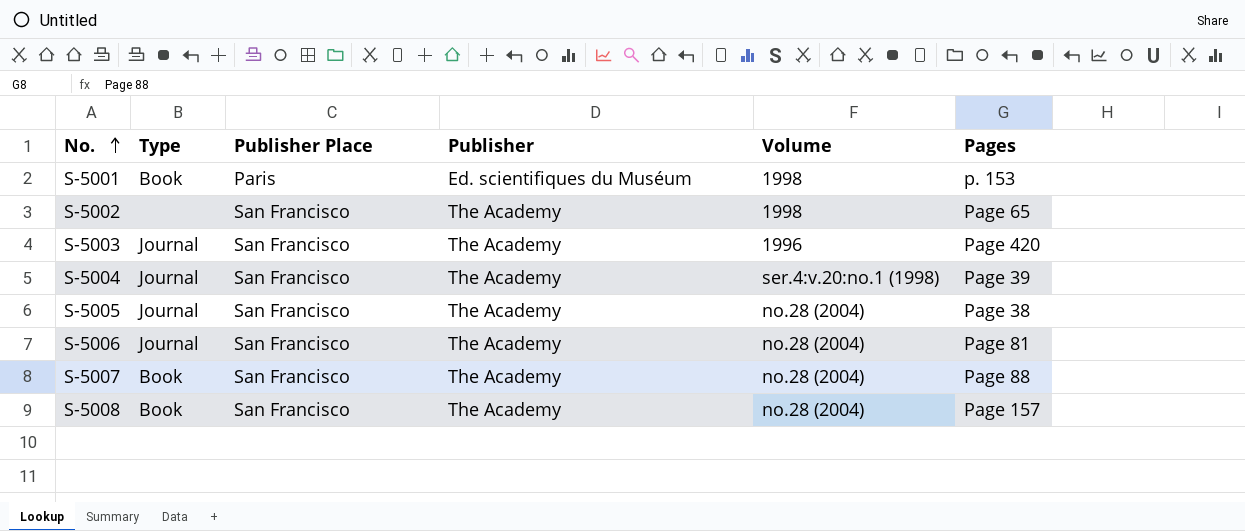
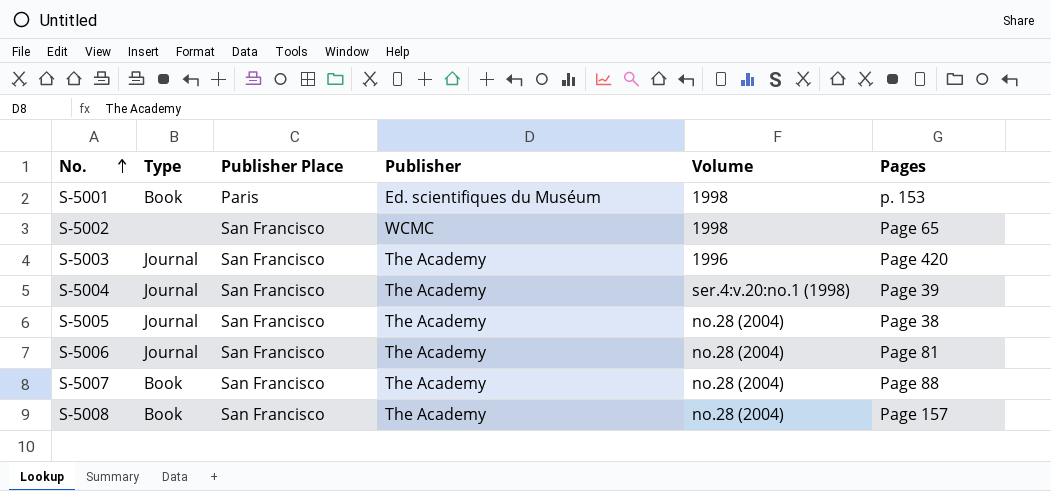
S-5002 | Publisher: The Academy -> WCMC

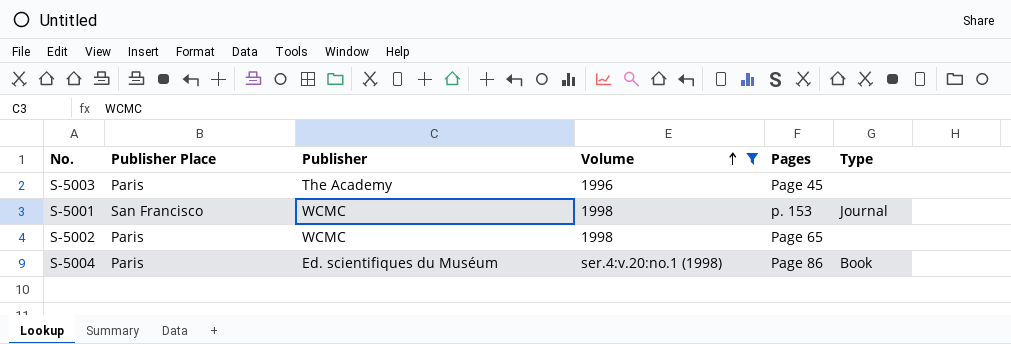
filter: none -> Volume != no.28 (2004)
row order: No. ascending -> Volume ascending
column Type | position: 2 -> 6
S-5003 | Publisher Place: San Francisco -> Paris
S-5003 | Pages: Page 420 -> Page 45
S-5003 | Type: Journal -> none
S-5001 | Publisher Place: Paris -> San Francisco
S-5001 | Publisher: Ed. scientifiques du Muséum -> WCMC
S-5001 | Type: Book -> Journal
S-5002 | Publisher Place: San Francisco -> Paris
S-5004 | Publisher Place: San Francisco -> Paris
S-5004 | Publisher: The Academy -> Ed. scientifiques du Muséum
S-5004 | Pages: Page 39 -> Page 86
S-5004 | Type: Journal -> Book

